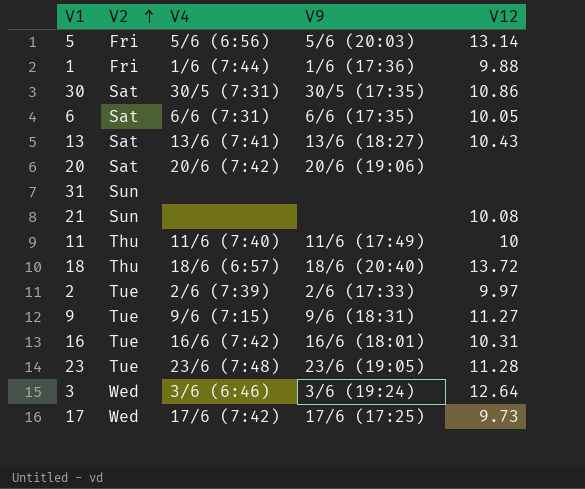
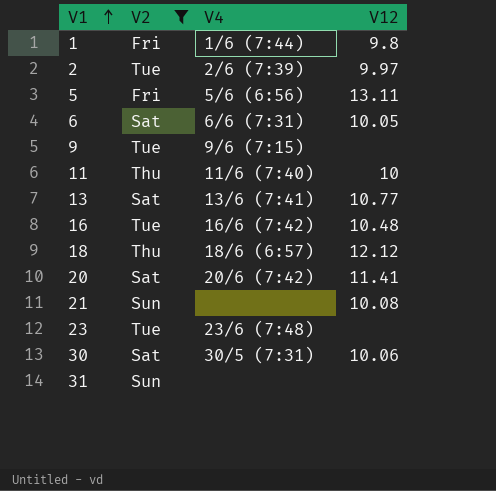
filter: none -> V2 != Wed
row order: V2 ascending -> V1 ascending
column V9 | position: 4 -> none
1 | V12: 9.88 -> 9.8
5 | V12: 13.14 -> 13.11
9 | V12: 11.27 -> none
13 | V12: 10.43 -> 10.77
16 | V12: 10.31 -> 10.48
18 | V12: 13.72 -> 12.12
20 | V12: none -> 11.41
23 | V12: 11.28 -> none
30 | V12: 10.86 -> 10.06

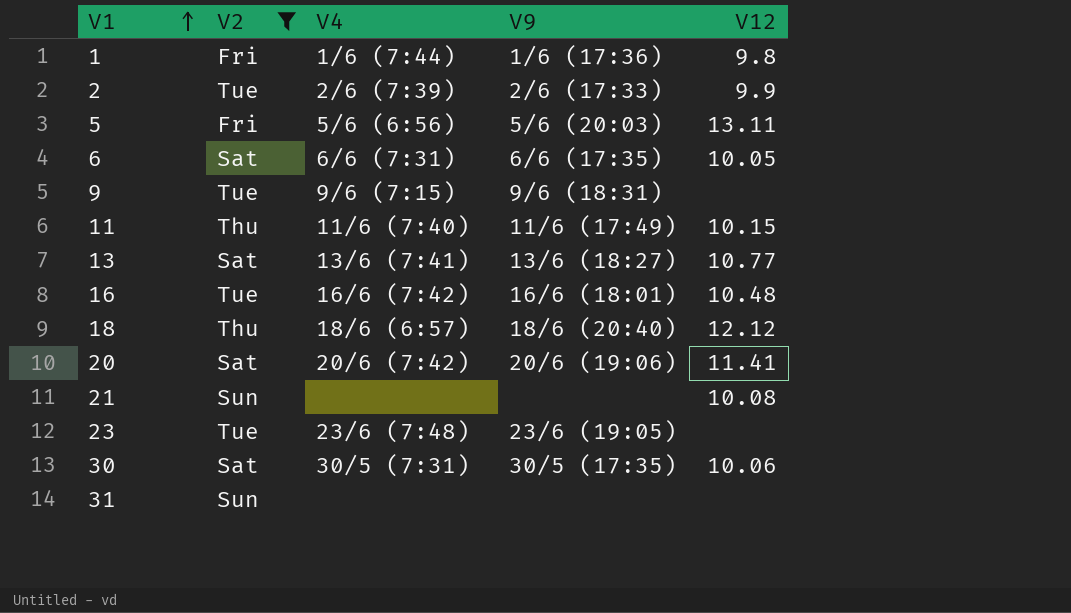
column V9 | position: none -> 4
2 | V12: 9.97 -> 9.9
11 | V12: 10 -> 10.15

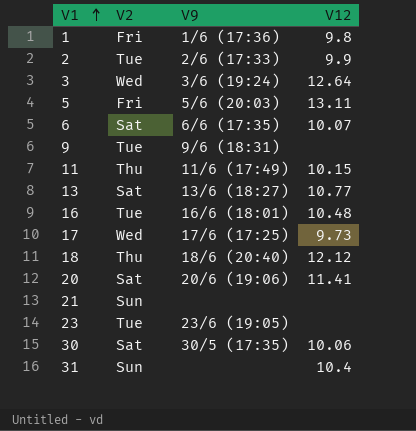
filter: V2 != Wed -> none
column V4 | position: 3 -> none
6 | V12: 10.05 -> 10.07
21 | V12: 10.08 -> none
31 | V12: none -> 10.4

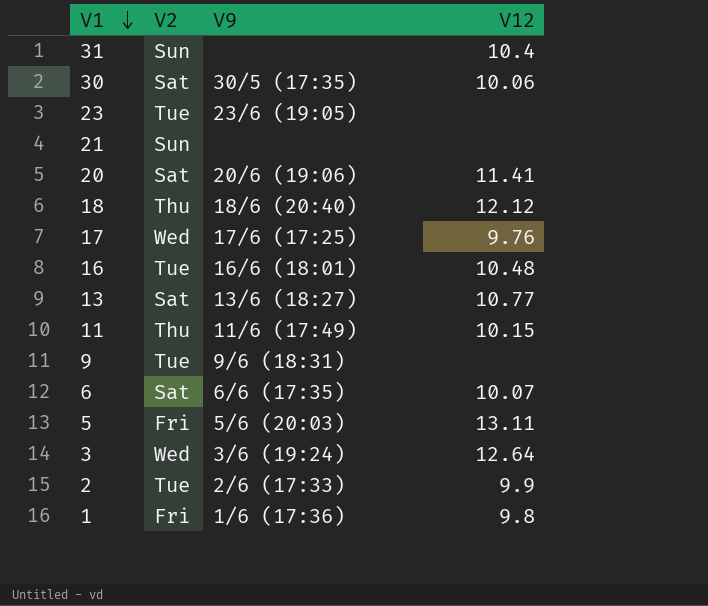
row order: V1 ascending -> V1 descending
17 | V12: 9.73 -> 9.76

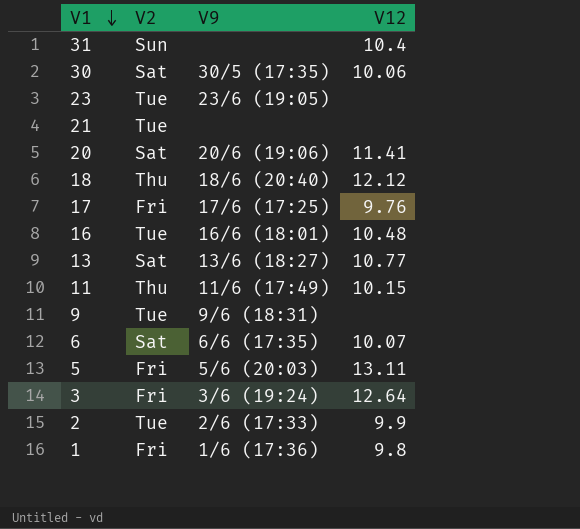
21 | V2: Sun -> Tue
17 | V2: Wed -> Fri
3 | V2: Wed -> Fri

